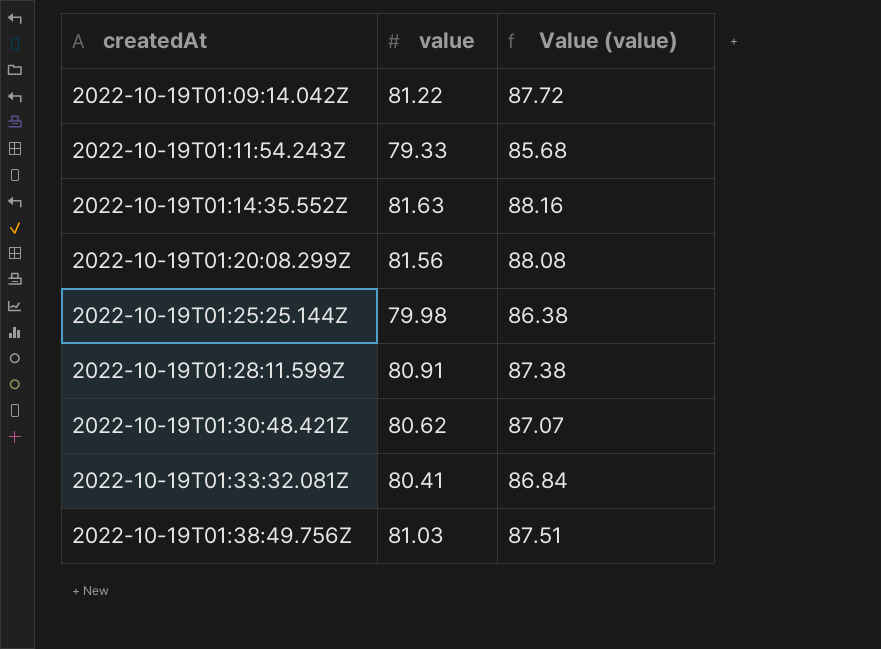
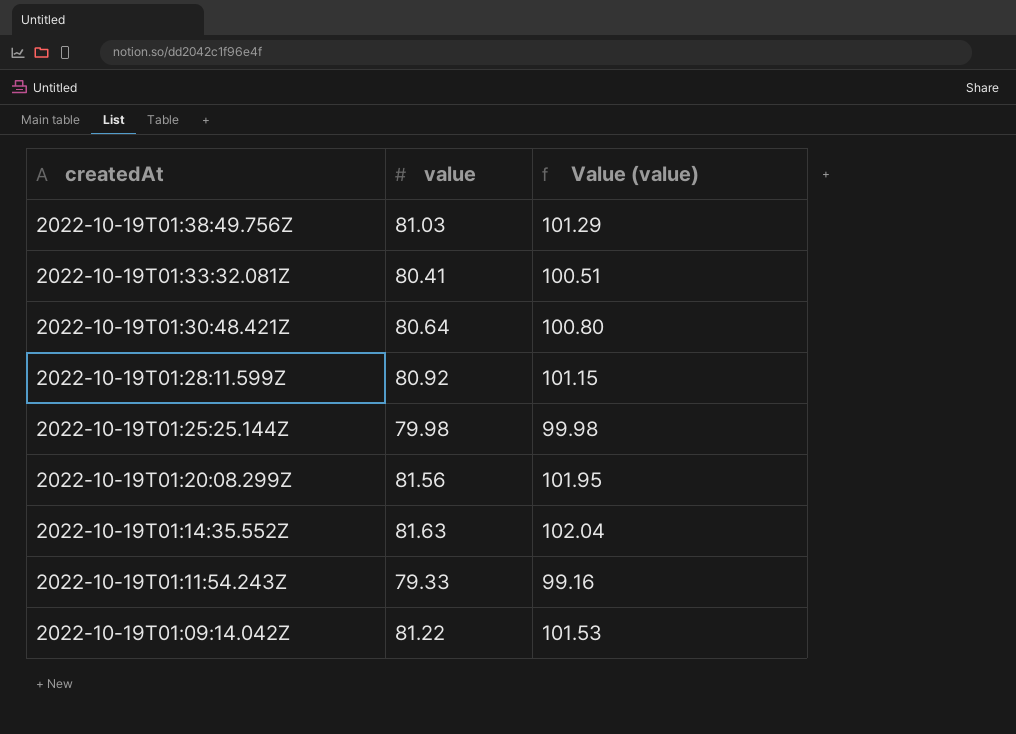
row order: createdAt ascending -> createdAt descending
column Value (value) | formula: [value] * 1.08 -> [value] * 1.25
2022-10-19T01:30:48.421Z | value: 80.62 -> 80.64
2022-10-19T01:28:11.599Z | value: 80.91 -> 80.92

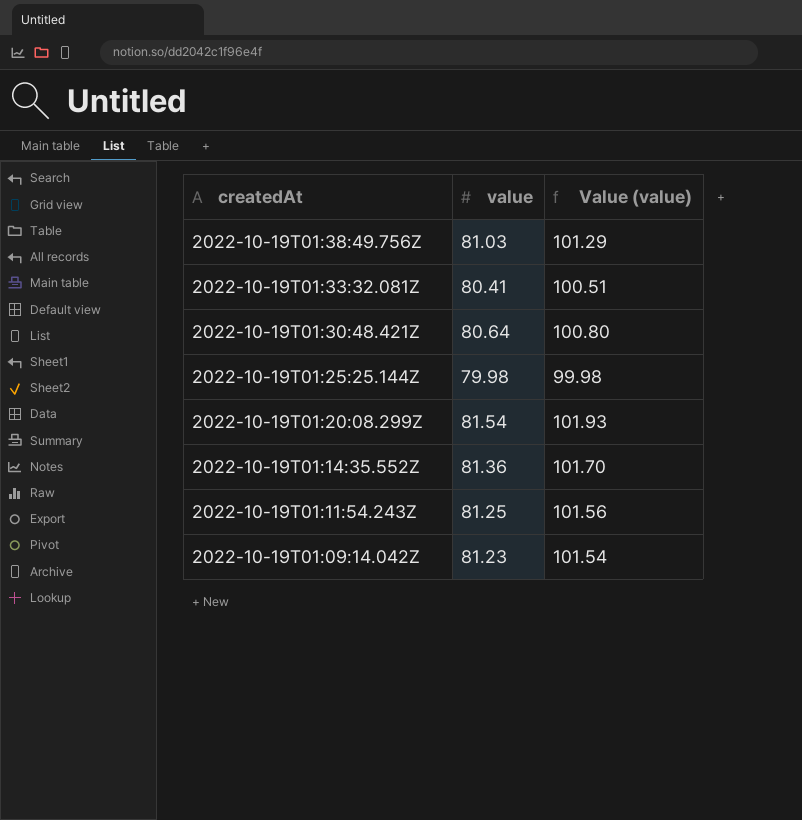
row 2022-10-19T01:28:11.599Z: 80.92 | 101.15 -> none
2022-10-19T01:20:08.299Z | value: 81.56 -> 81.54
2022-10-19T01:20:08.299Z | Value (value): 101.95 -> 101.93
2022-10-19T01:14:35.552Z | value: 81.63 -> 81.36
2022-10-19T01:14:35.552Z | Value (value): 102.04 -> 101.70
2022-10-19T01:11:54.243Z | value: 79.33 -> 81.25
2022-10-19T01:11:54.243Z | Value (value): 99.16 -> 101.56
2022-10-19T01:09:14.042Z | value: 81.22 -> 81.23
2022-10-19T01:09:14.042Z | Value (value): 101.53 -> 101.54

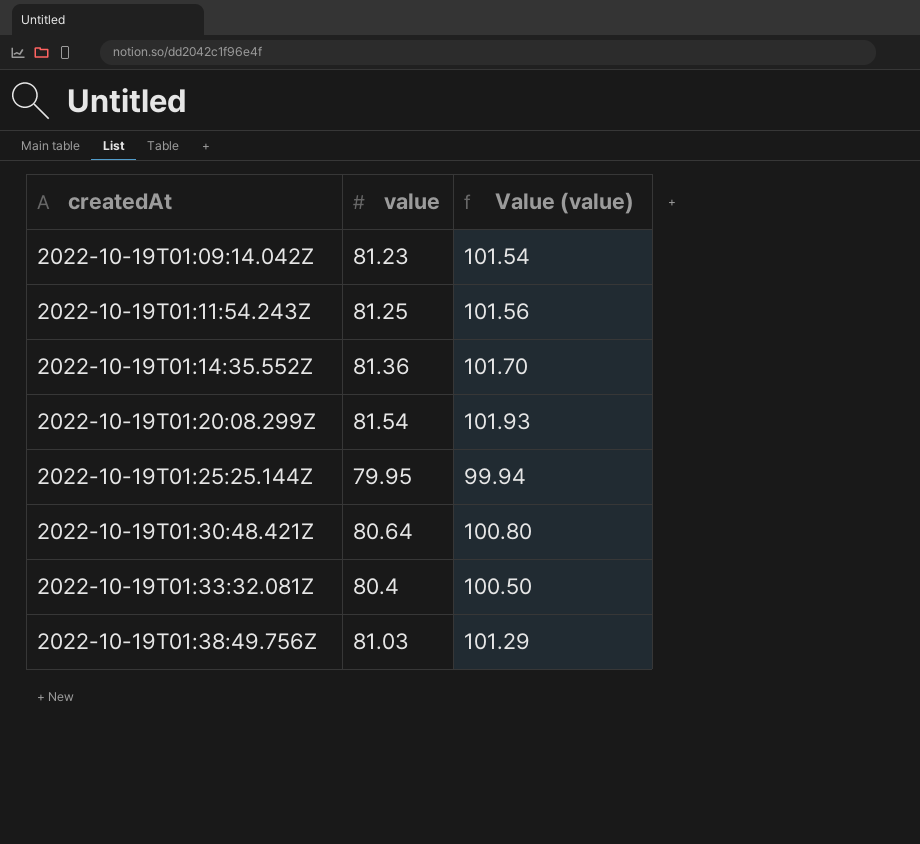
row order: createdAt descending -> createdAt ascending
2022-10-19T01:25:25.144Z | value: 79.98 -> 79.95
2022-10-19T01:25:25.144Z | Value (value): 99.98 -> 99.94
2022-10-19T01:33:32.081Z | value: 80.41 -> 80.4
2022-10-19T01:33:32.081Z | Value (value): 100.51 -> 100.50

